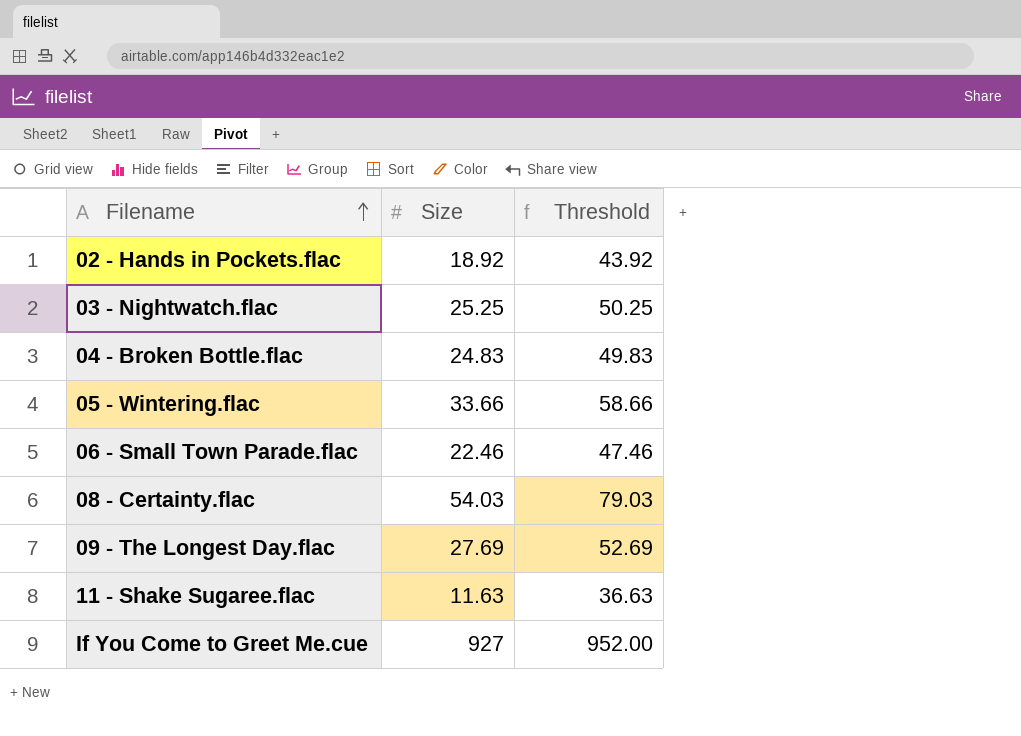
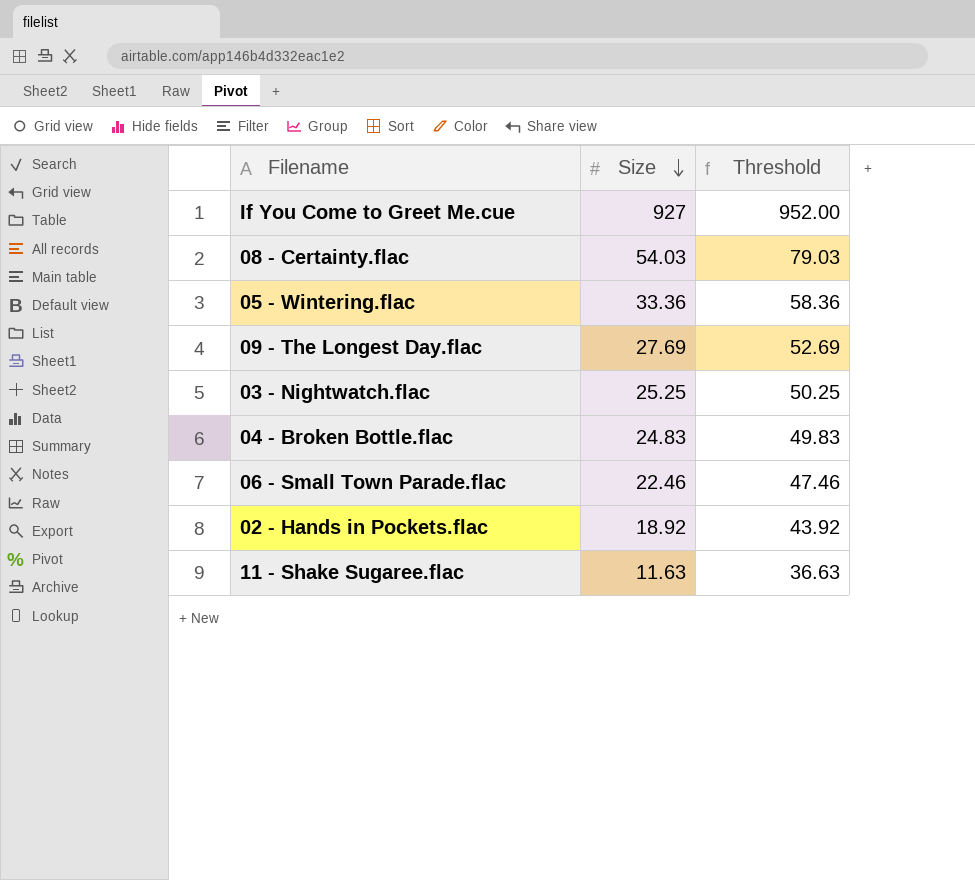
row order: Filename ascending -> Size descending
05 - Wintering.flac | Size: 33.66 -> 33.36
05 - Wintering.flac | Threshold: 58.66 -> 58.36

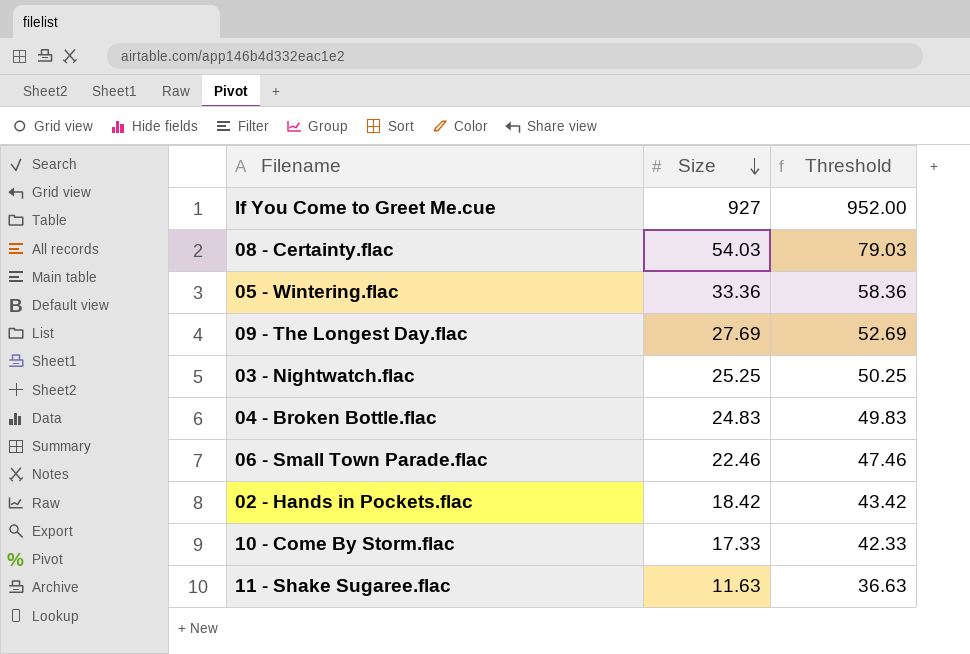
02 - Hands in Pockets.flac | Size: 18.92 -> 18.42
02 - Hands in Pockets.flac | Threshold: 43.92 -> 43.42
row 10 - Come By Storm.flac: none -> 17.33 | 42.33

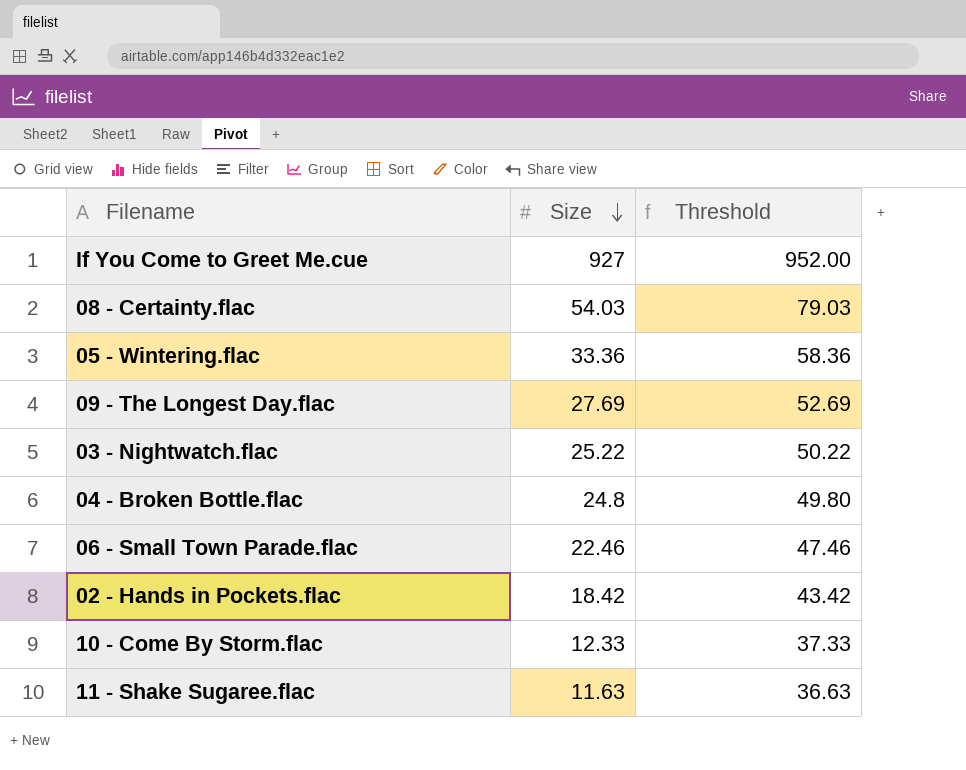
03 - Nightwatch.flac | Size: 25.25 -> 25.22
03 - Nightwatch.flac | Threshold: 50.25 -> 50.22
04 - Broken Bottle.flac | Size: 24.83 -> 24.8
04 - Broken Bottle.flac | Threshold: 49.83 -> 49.80
10 - Come By Storm.flac | Size: 17.33 -> 12.33
10 - Come By Storm.flac | Threshold: 42.33 -> 37.33

